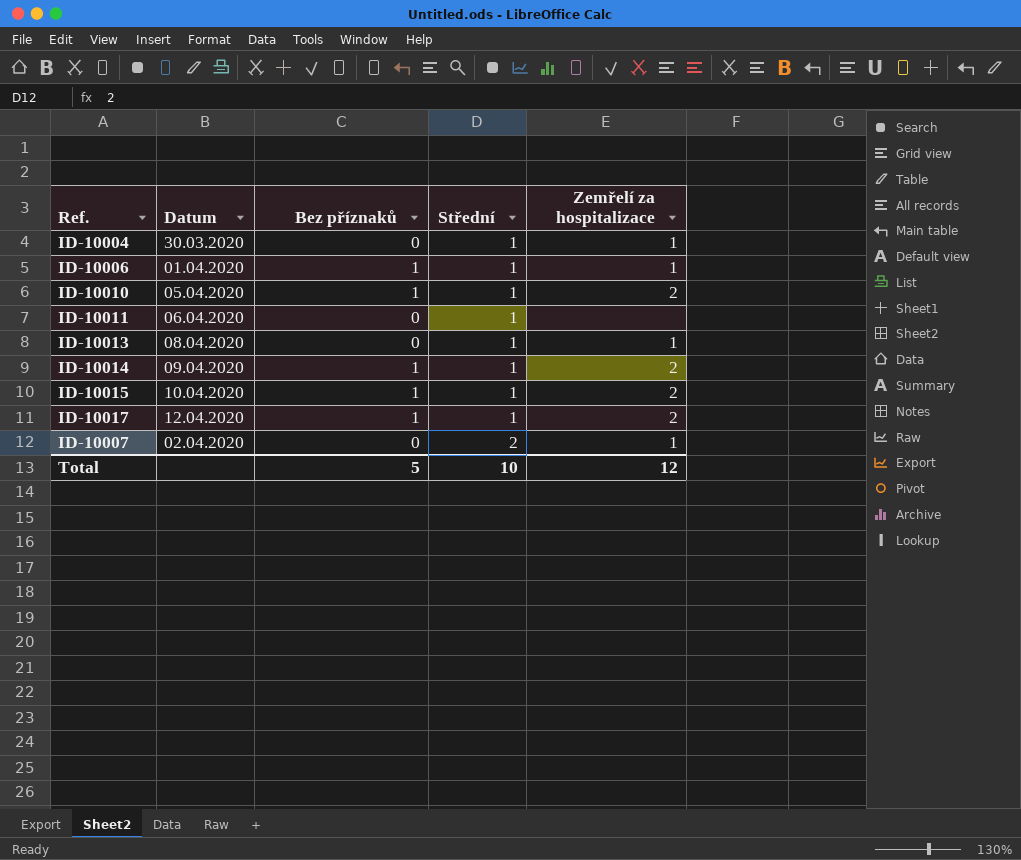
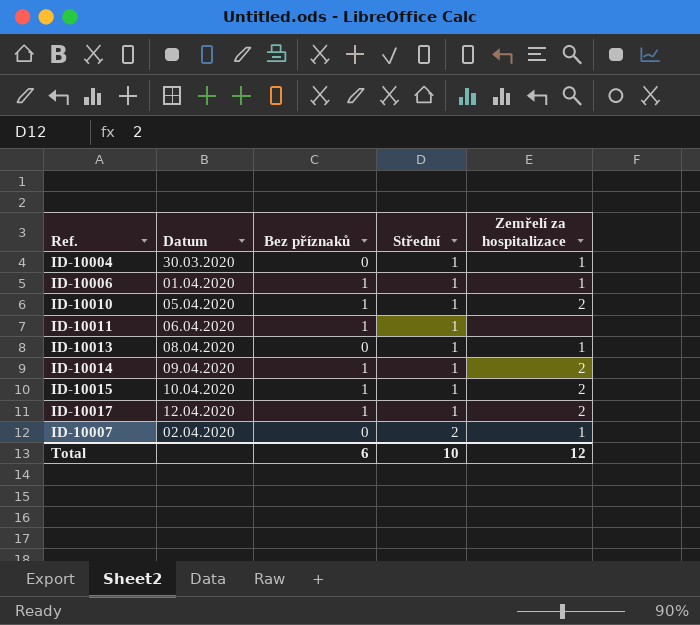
ID-10011 | Bez příznaků: 0 -> 1
Total | Bez příznaků: 5 -> 6

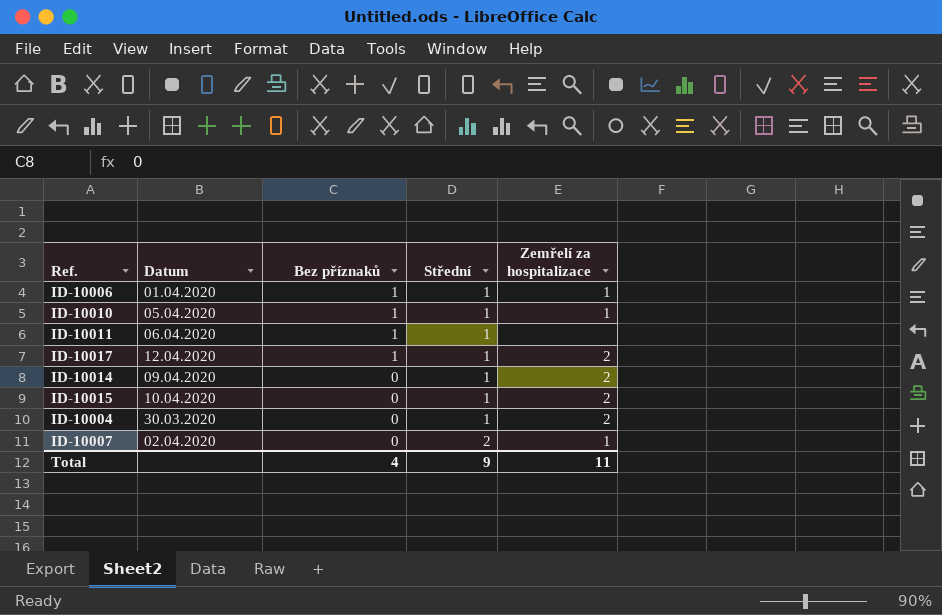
row order: Střední ascending -> Bez příznaků descending
row ID-10013: 08.04.2020 | 0 | 1 | 1 -> none
ID-10010 | Zemřelí za hospitalizace: 2 -> 1
ID-10014 | Bez příznaků: 1 -> 0
ID-10015 | Bez příznaků: 1 -> 0
ID-10004 | Zemřelí za hospitalizace: 1 -> 2
Total | Bez příznaků: 6 -> 4
Total | Střední: 10 -> 9
Total | Zemřelí za hospitalizace: 12 -> 11

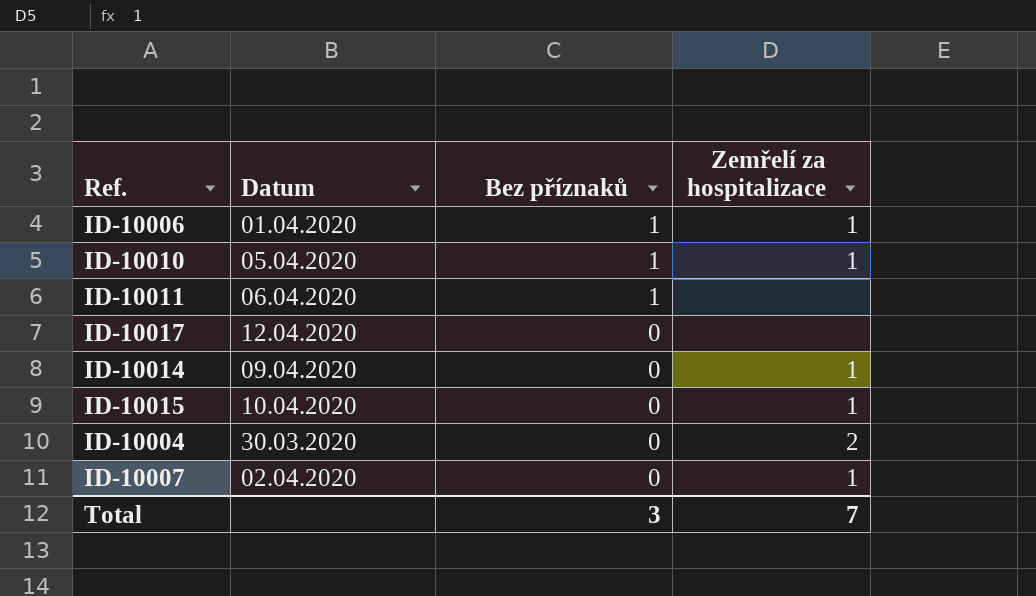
column Střední | position: 4 -> none
ID-10017 | Bez příznaků: 1 -> 0
ID-10017 | Zemřelí za hospitalizace: 2 -> none
ID-10014 | Zemřelí za hospitalizace: 2 -> 1
ID-10015 | Zemřelí za hospitalizace: 2 -> 1
Total | Bez příznaků: 4 -> 3
Total | Zemřelí za hospitalizace: 11 -> 7

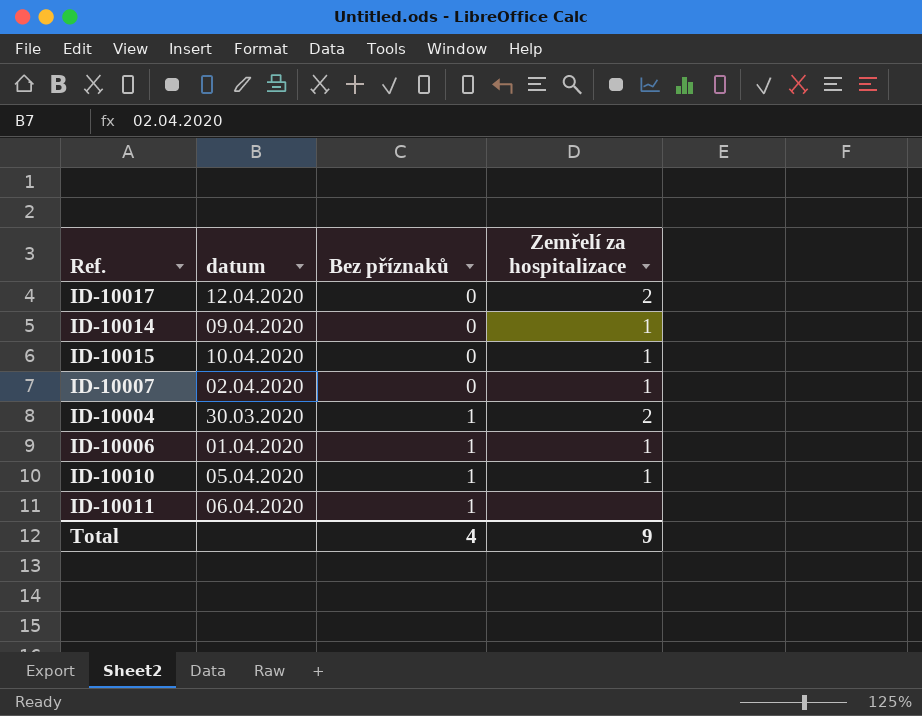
row order: Bez příznaků descending -> Bez příznaků ascending
column name: Datum -> datum
ID-10017 | Zemřelí za hospitalizace: none -> 2
ID-10004 | Bez příznaků: 0 -> 1
Total | Bez příznaků: 3 -> 4
Total | Zemřelí za hospitalizace: 7 -> 9

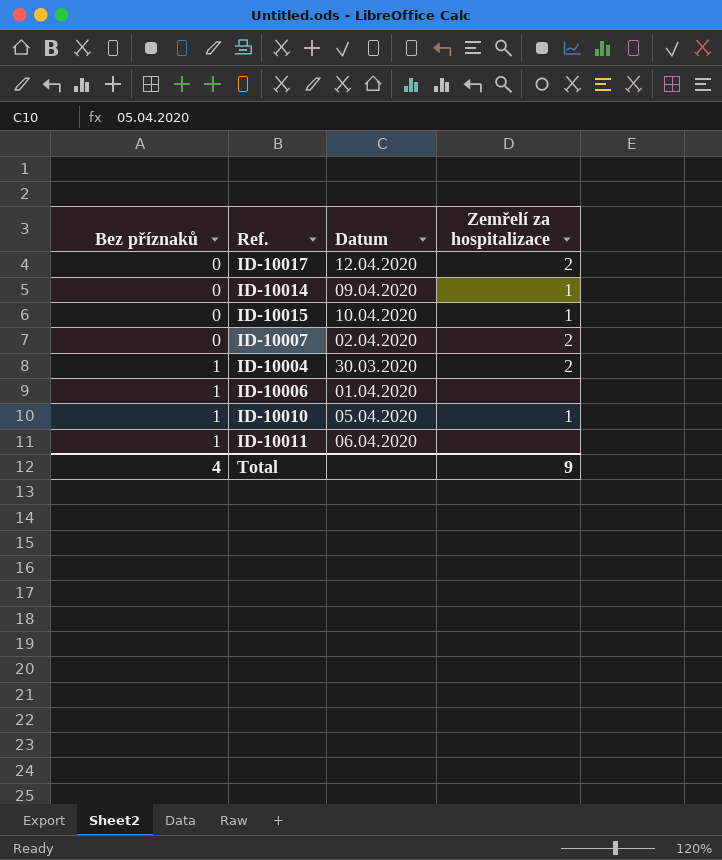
column Bez příznaků | position: 3 -> 1
column name: datum -> Datum
ID-10007 | Zemřelí za hospitalizace: 1 -> 2
ID-10006 | Zemřelí za hospitalizace: 1 -> none

